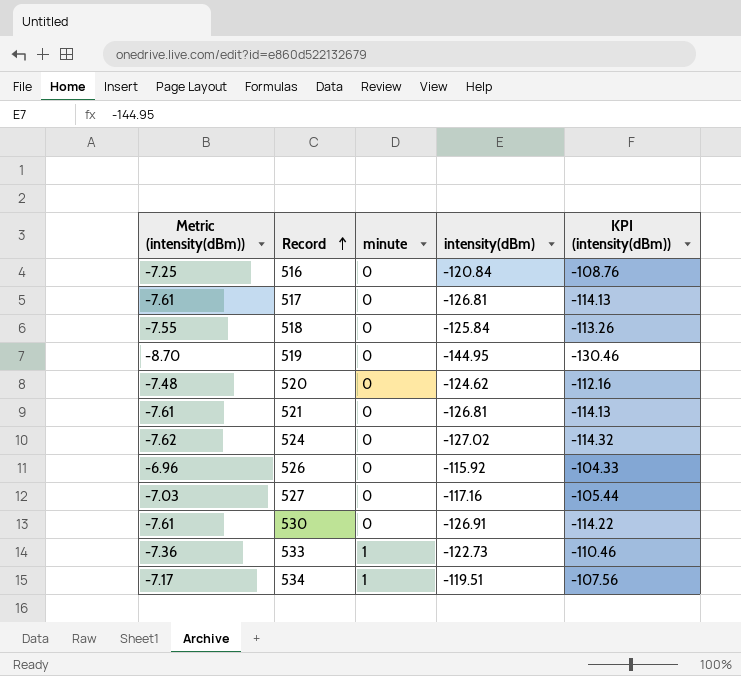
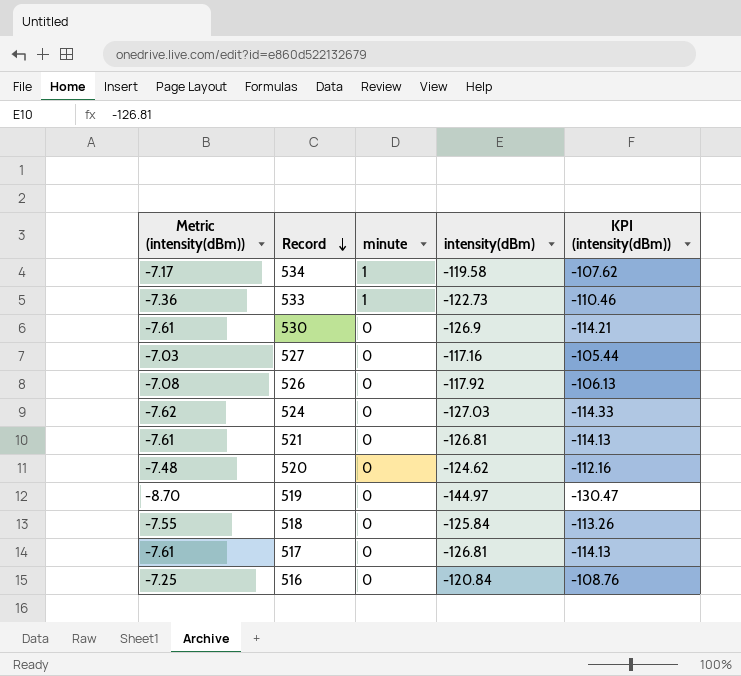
row order: Record ascending -> Record descending
534 | intensity(dBm): -119.51 -> -119.58
534 | KPI (intensity(dBm)): -107.56 -> -107.62
530 | intensity(dBm): -126.91 -> -126.9
530 | KPI (intensity(dBm)): -114.22 -> -114.21
526 | Metric (intensity(dBm)): -6.96 -> -7.08
526 | intensity(dBm): -115.92 -> -117.92
526 | KPI (intensity(dBm)): -104.33 -> -106.13
524 | intensity(dBm): -127.02 -> -127.03
524 | KPI (intensity(dBm)): -114.32 -> -114.33
519 | intensity(dBm): -144.95 -> -144.97
519 | KPI (intensity(dBm)): -130.46 -> -130.47

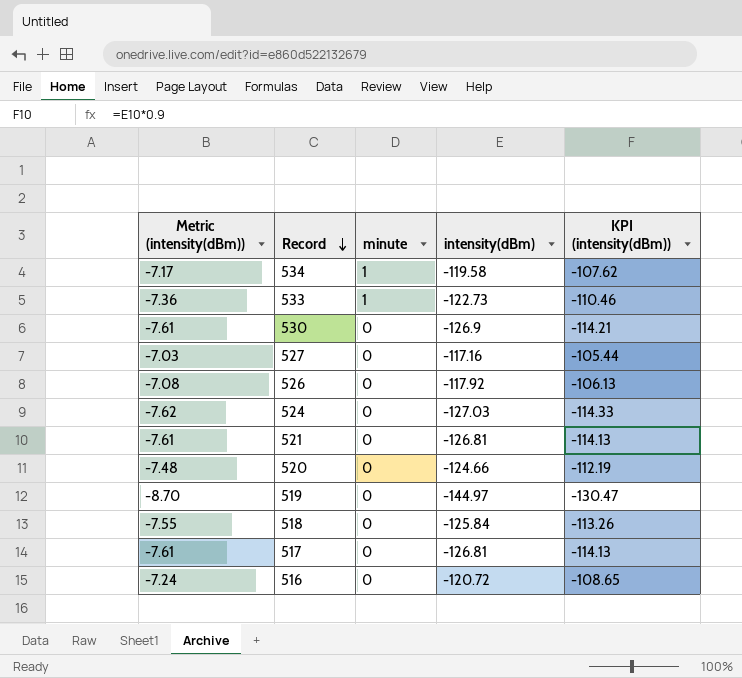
520 | intensity(dBm): -124.62 -> -124.66
520 | KPI (intensity(dBm)): -112.16 -> -112.19
516 | Metric (intensity(dBm)): -7.25 -> -7.24
516 | intensity(dBm): -120.84 -> -120.72
516 | KPI (intensity(dBm)): -108.76 -> -108.65

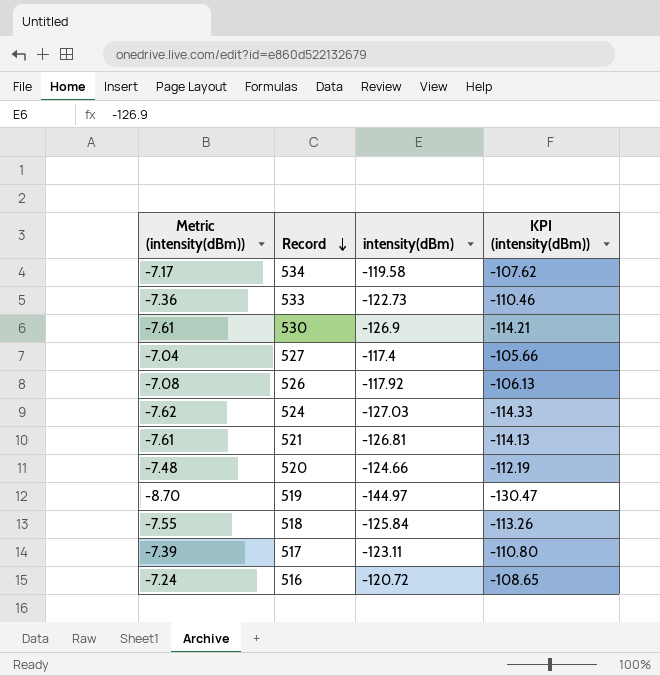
column minute | position: 3 -> none
527 | Metric (intensity(dBm)): -7.03 -> -7.04
527 | intensity(dBm): -117.16 -> -117.4
527 | KPI (intensity(dBm)): -105.44 -> -105.66
517 | Metric (intensity(dBm)): -7.61 -> -7.39
517 | intensity(dBm): -126.81 -> -123.11
517 | KPI (intensity(dBm)): -114.13 -> -110.80

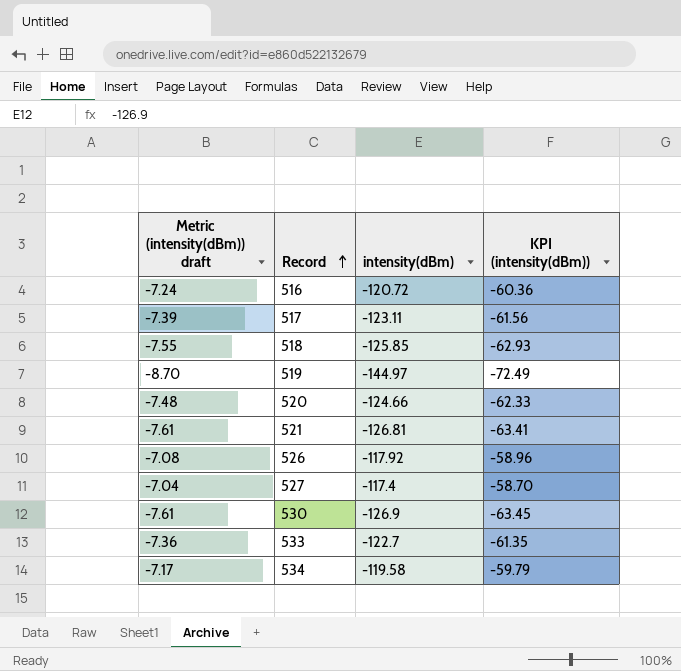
row order: Record descending -> Record ascending
column name: Metric (intensity(dBm)) -> Metric (intensity(dBm)) draft
column KPI (intensity(dBm)) | formula: [intensity(dBm)] * 0.9 -> [intensity(dBm)] * 0.5
row 524: -7.62 | -127.03 | -114.33 -> none
518 | intensity(dBm): -125.84 -> -125.85
533 | intensity(dBm): -122.73 -> -122.7

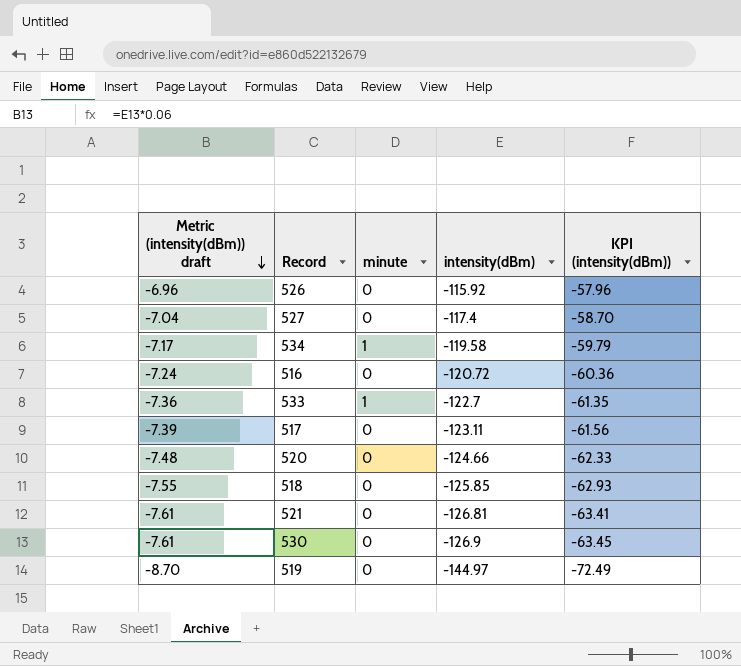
row order: Record ascending -> Metric (intensity(dBm)) draft descending
column minute | position: none -> 3
526 | Metric (intensity(dBm)) draft: -7.08 -> -6.96
526 | intensity(dBm): -117.92 -> -115.92
526 | KPI (intensity(dBm)): -58.96 -> -57.96

